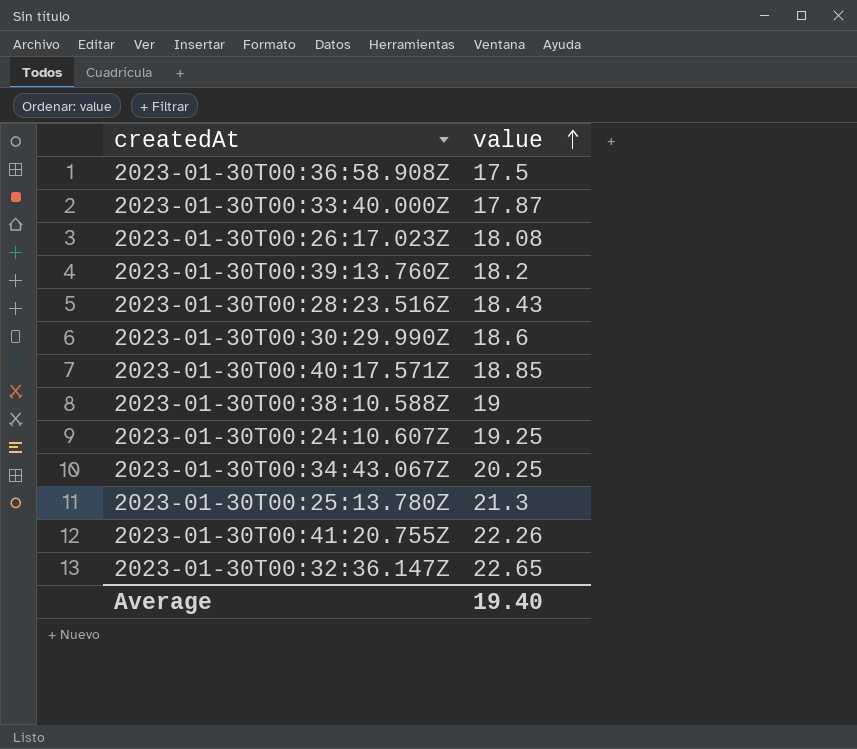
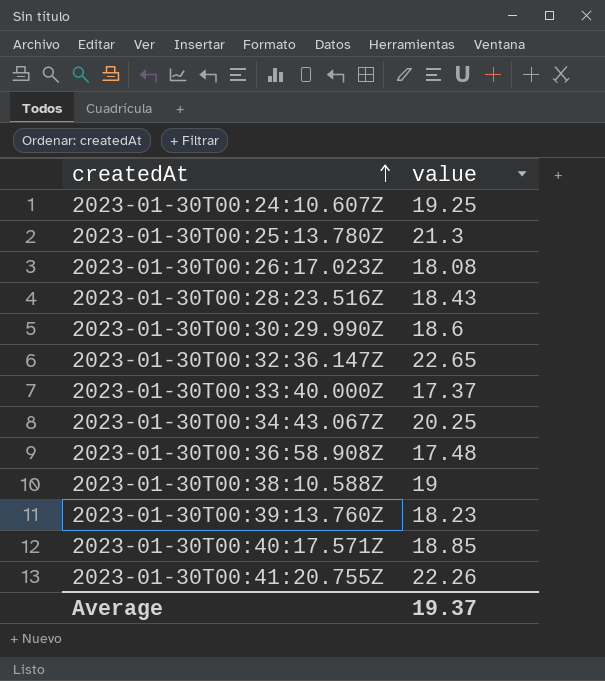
row order: value ascending -> createdAt ascending
2023-01-30T00:33:40.000Z | value: 17.87 -> 17.37
2023-01-30T00:36:58.908Z | value: 17.5 -> 17.48
2023-01-30T00:39:13.760Z | value: 18.2 -> 18.23
Average | value: 19.40 -> 19.37

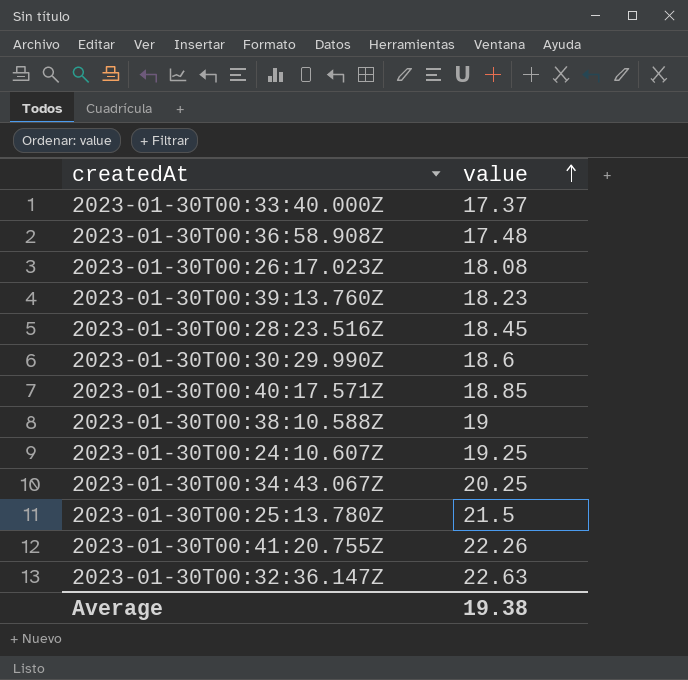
row order: createdAt ascending -> value ascending
2023-01-30T00:28:23.516Z | value: 18.43 -> 18.45
2023-01-30T00:25:13.780Z | value: 21.3 -> 21.5
2023-01-30T00:32:36.147Z | value: 22.65 -> 22.63
Average | value: 19.37 -> 19.38

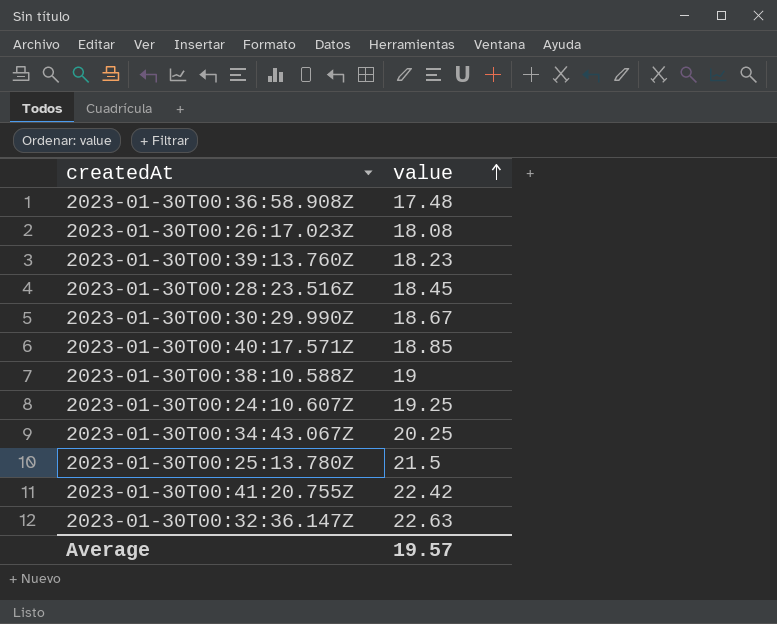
row 2023-01-30T00:33:40.000Z: 17.37 -> none
2023-01-30T00:30:29.990Z | value: 18.6 -> 18.67
2023-01-30T00:41:20.755Z | value: 22.26 -> 22.42
Average | value: 19.38 -> 19.57

